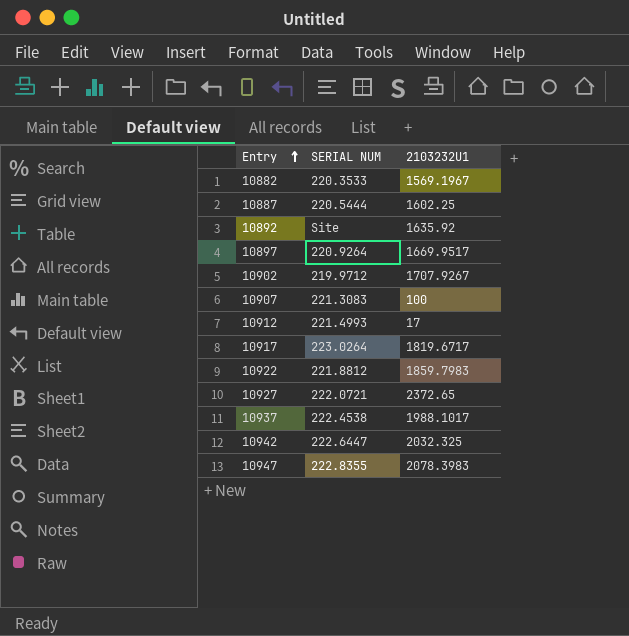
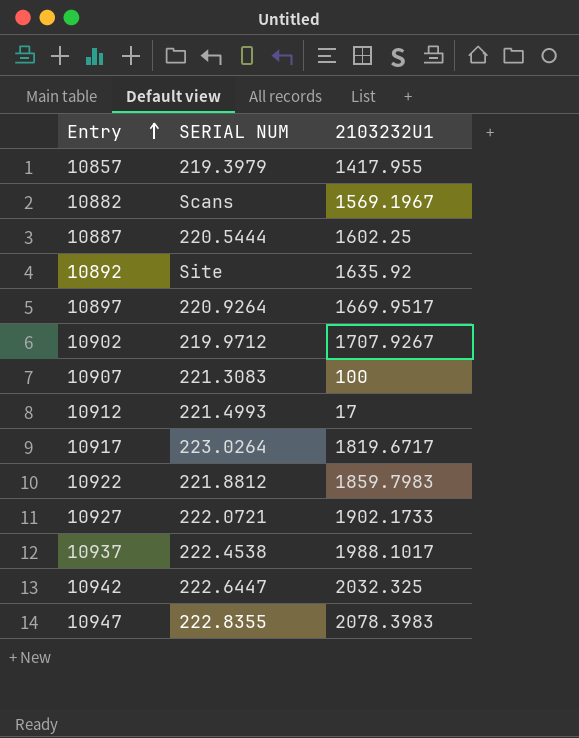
row 10857: none -> 219.3979 | 1417.955
10882 | SERIAL NUM: 220.3533 -> Scans
10927 | 2103232U1: 2372.65 -> 1902.1733

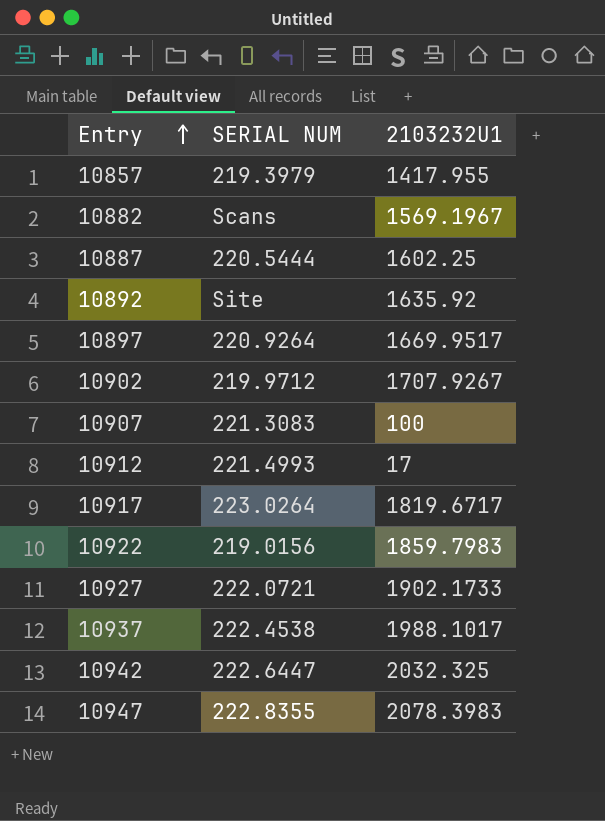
10922 | SERIAL NUM: 221.8812 -> 219.0156

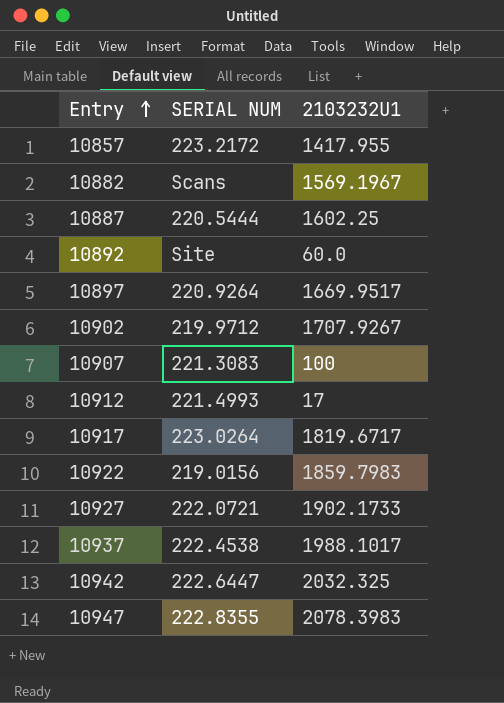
10857 | SERIAL NUM: 219.3979 -> 223.2172
10892 | 2103232U1: 1635.92 -> 60.0

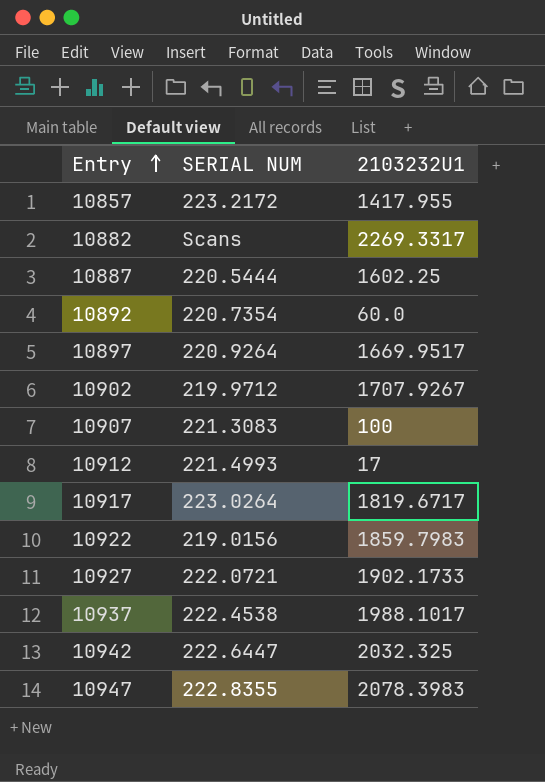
10882 | 2103232U1: 1569.1967 -> 2269.3317
10892 | SERIAL NUM: Site -> 220.7354

